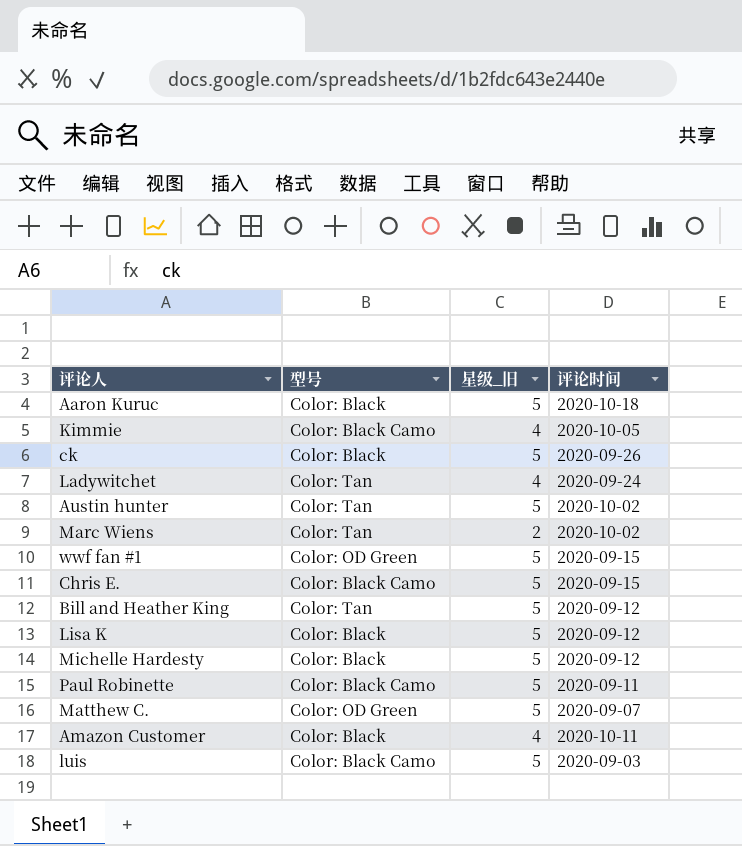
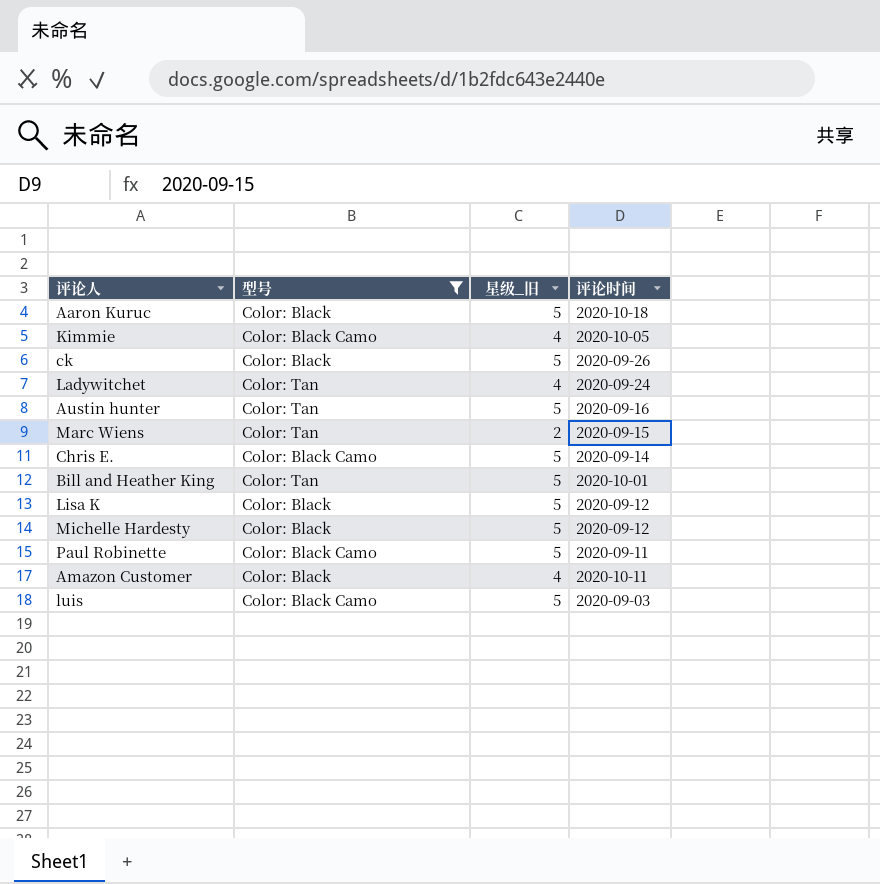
filter: none -> 型号 != Color: OD Green
Austin hunter | 评论时间: 2020-10-02 -> 2020-09-16
Marc Wiens | 评论时间: 2020-10-02 -> 2020-09-15
Chris E. | 评论时间: 2020-09-15 -> 2020-09-14
Bill and Heather King | 评论时间: 2020-09-12 -> 2020-10-01

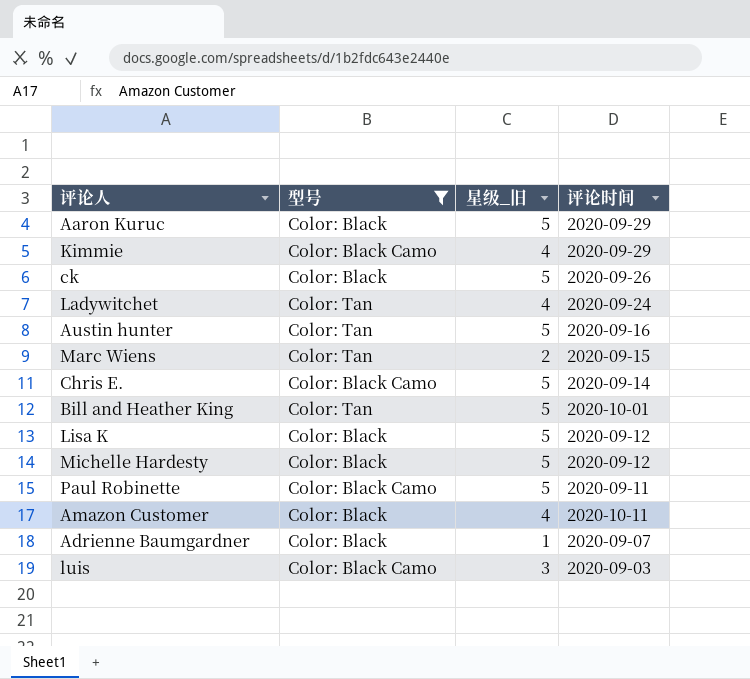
Aaron Kuruc | 评论时间: 2020-10-18 -> 2020-09-29
Kimmie | 评论时间: 2020-10-05 -> 2020-09-29
row Adrienne Baumgardner: none -> Color: Black | 1 | 2020-09-07
luis | 星级_旧: 5 -> 3

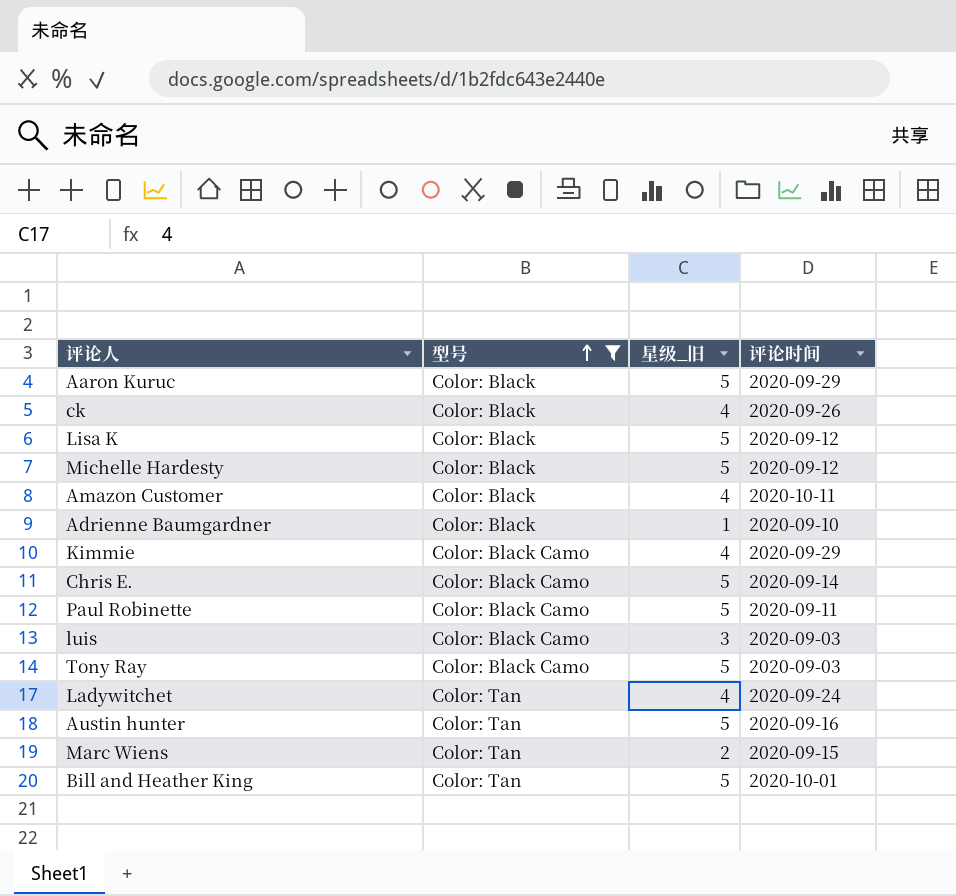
row order: none -> 型号 ascending
ck | 星级_旧: 5 -> 4
Adrienne Baumgardner | 评论时间: 2020-09-07 -> 2020-09-10
row Tony Ray: none -> Color: Black Camo | 5 | 2020-09-03

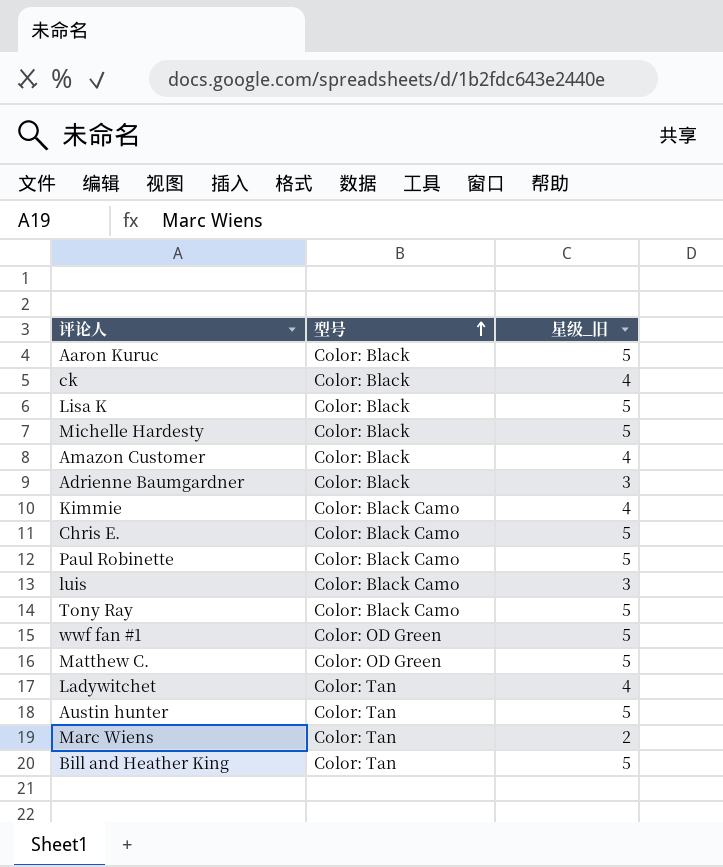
filter: 型号 != Color: OD Green -> none
column 评论时间 | position: 4 -> none
Adrienne Baumgardner | 星级_旧: 1 -> 3

